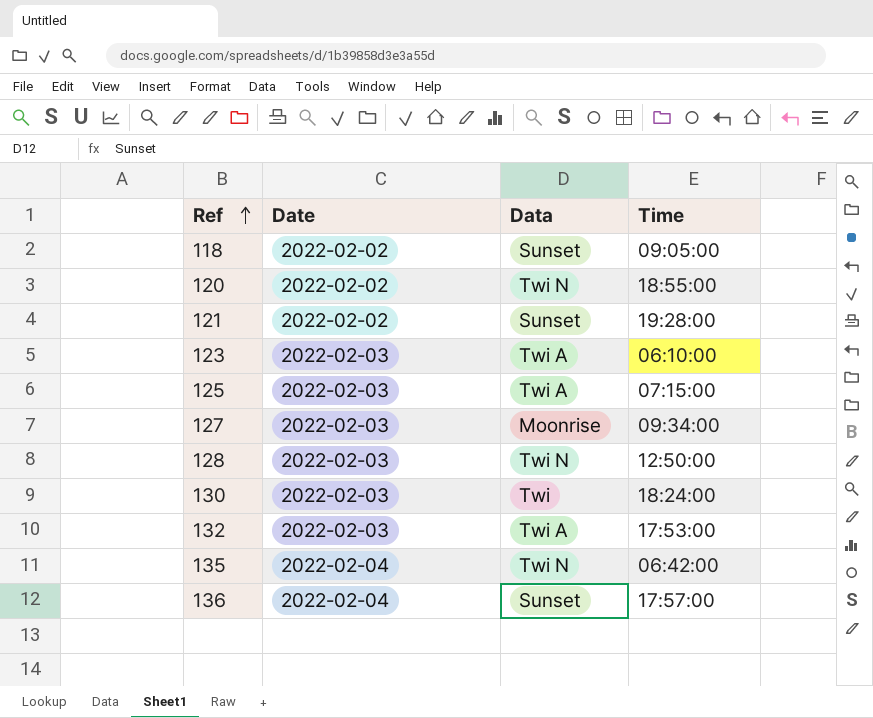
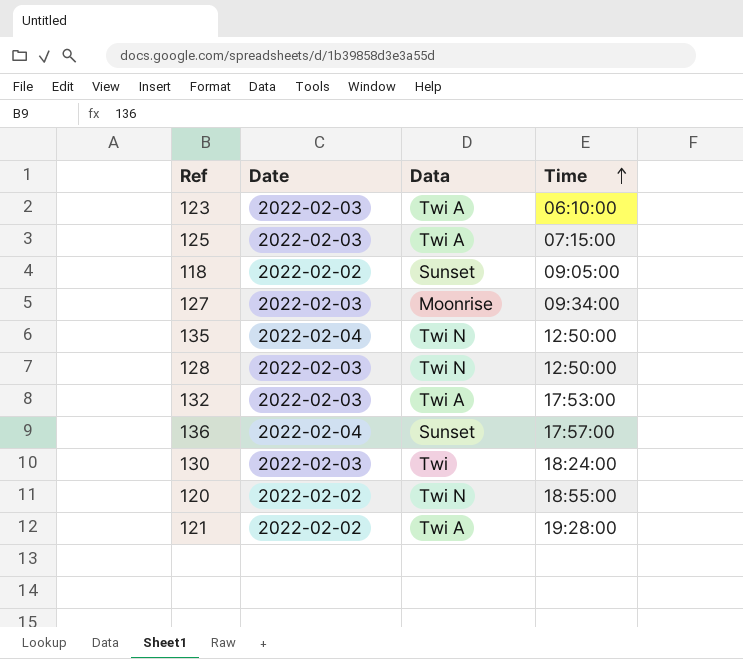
row order: Ref ascending -> Time ascending
135 | Time: 06:42:00 -> 12:50:00
121 | Data: Sunset -> Twi A

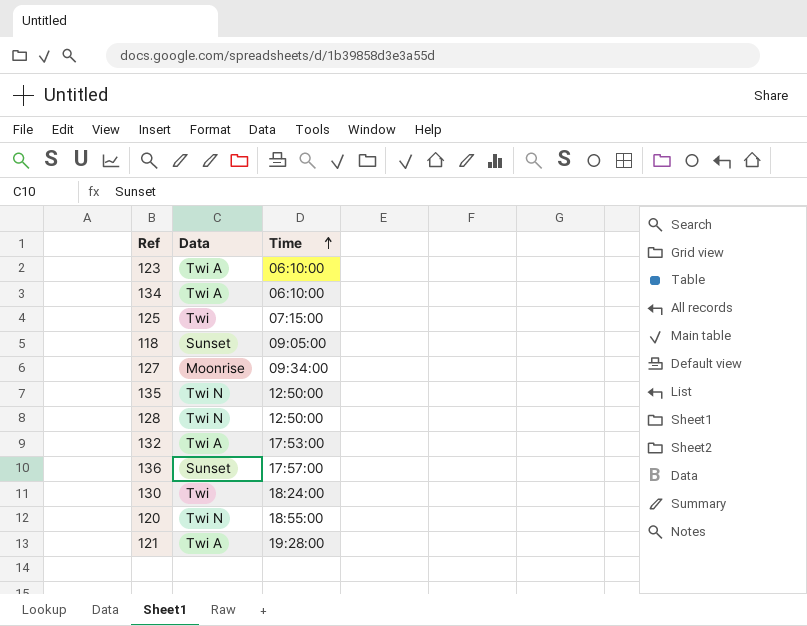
column Date | position: 2 -> none
row 134: none -> Twi A | 06:10:00
125 | Data: Twi A -> Twi

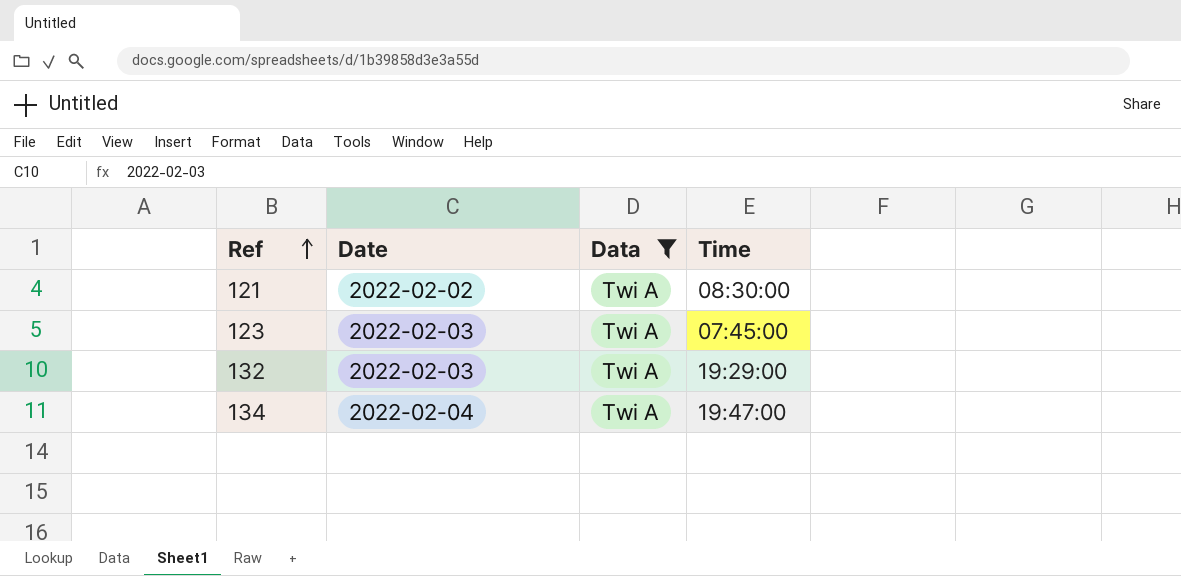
filter: none -> Data = Twi A
row order: Time ascending -> Ref ascending
column Date | position: none -> 2
121 | Time: 19:28:00 -> 08:30:00
123 | Time: 06:10:00 -> 07:45:00
132 | Time: 17:53:00 -> 19:29:00
134 | Time: 06:10:00 -> 19:47:00

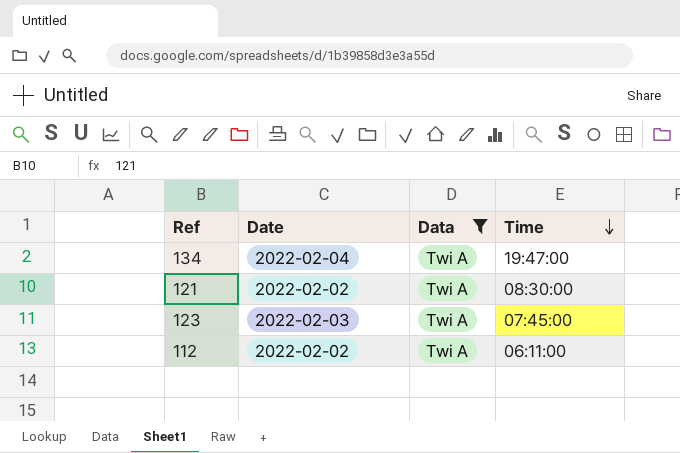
row order: Ref ascending -> Time descending
row 132: 2022-02-03 | Twi A | 19:29:00 -> none
row 112: none -> 2022-02-02 | Twi A | 06:11:00

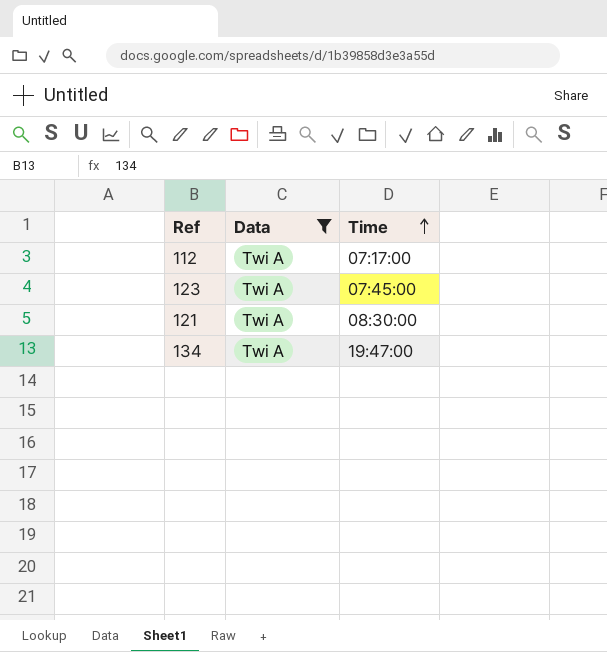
row order: Time descending -> Time ascending
column Date | position: 2 -> none
112 | Time: 06:11:00 -> 07:17:00

